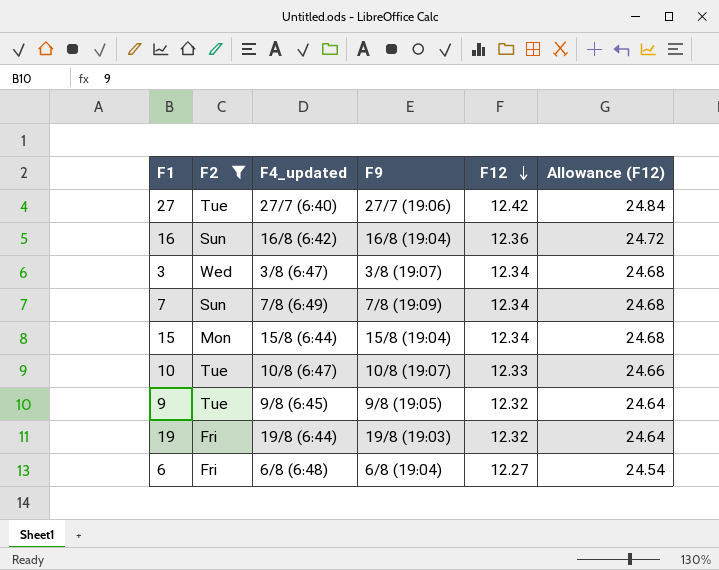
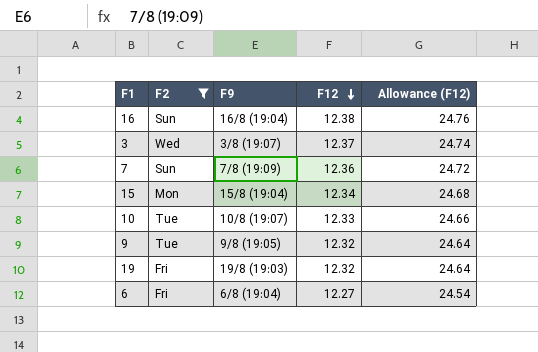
column F4_updated | position: 3 -> none
row 27: Tue | 27/7 (6:40) | 27/7 (19:06) | 12.42 | 24.84 -> none
16 | F12: 12.36 -> 12.38
16 | Allowance (F12): 24.72 -> 24.76
3 | F12: 12.34 -> 12.37
3 | Allowance (F12): 24.68 -> 24.74
7 | F12: 12.34 -> 12.36
7 | Allowance (F12): 24.68 -> 24.72

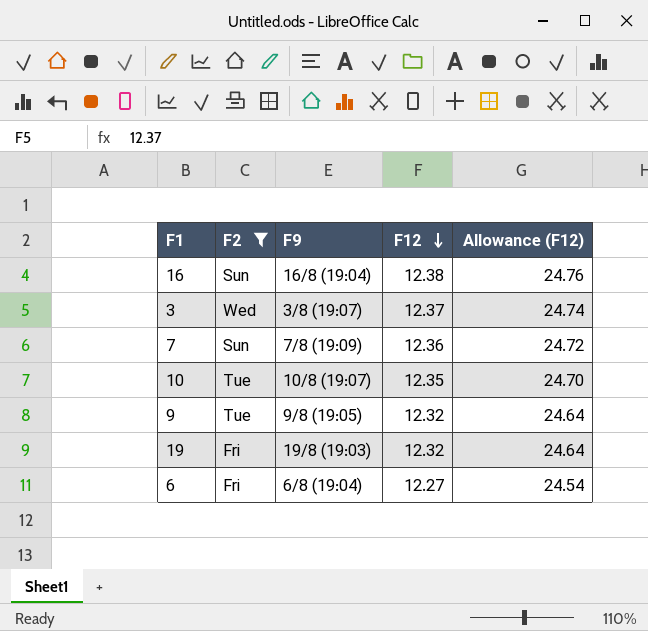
row 15: Mon | 15/8 (19:04) | 12.34 | 24.68 -> none
10 | F12: 12.33 -> 12.35
10 | Allowance (F12): 24.66 -> 24.70

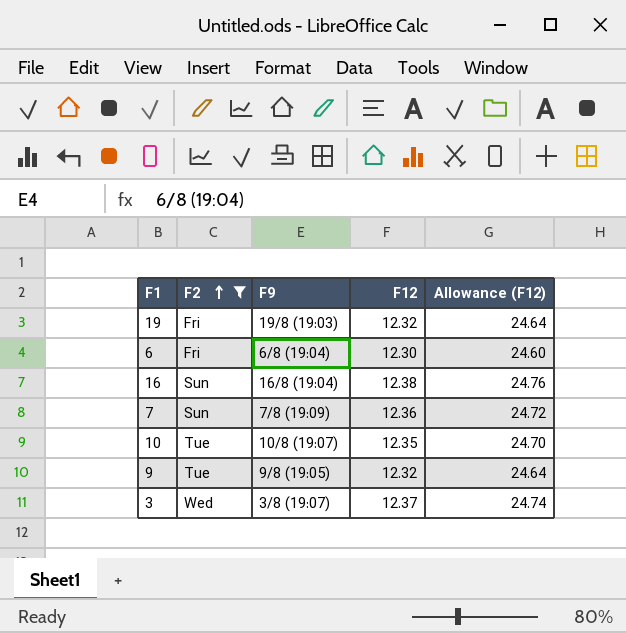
row order: F12 descending -> F2 ascending
6 | F12: 12.27 -> 12.30
6 | Allowance (F12): 24.54 -> 24.60

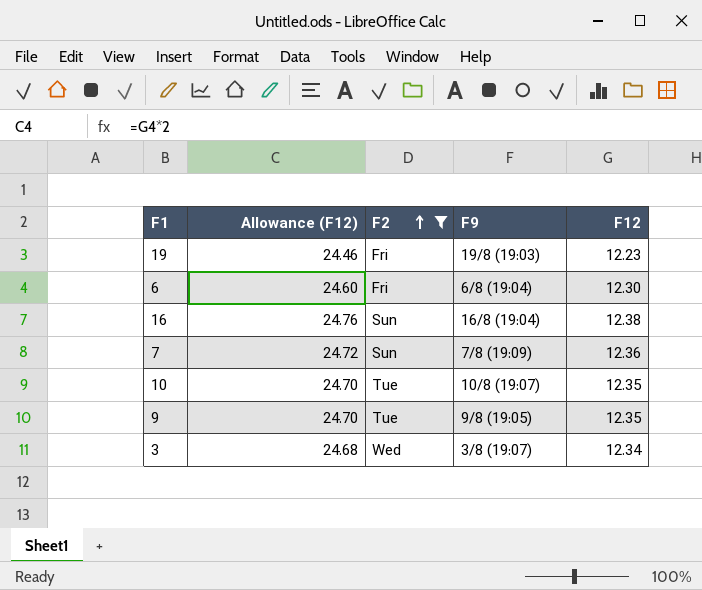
column Allowance (F12) | position: 5 -> 2
19 | Allowance (F12): 24.64 -> 24.46
19 | F12: 12.32 -> 12.23
9 | Allowance (F12): 24.64 -> 24.70
9 | F12: 12.32 -> 12.35
3 | Allowance (F12): 24.74 -> 24.68
3 | F12: 12.37 -> 12.34

